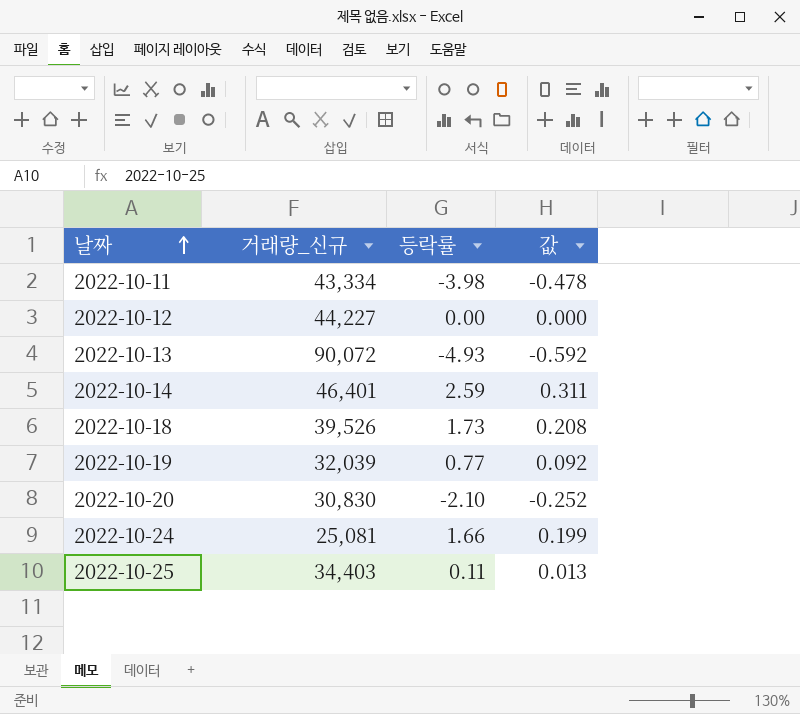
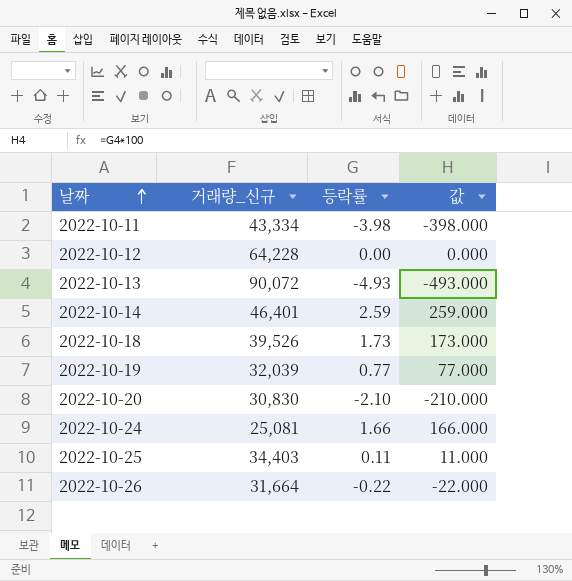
column 값 | formula: [등락률] * 0.12 -> [등락률] * 100
2022-10-12 | 거래량_신규: 44,227 -> 64,228
row 2022-10-26: none -> 31,664 | -0.22 | -22.000

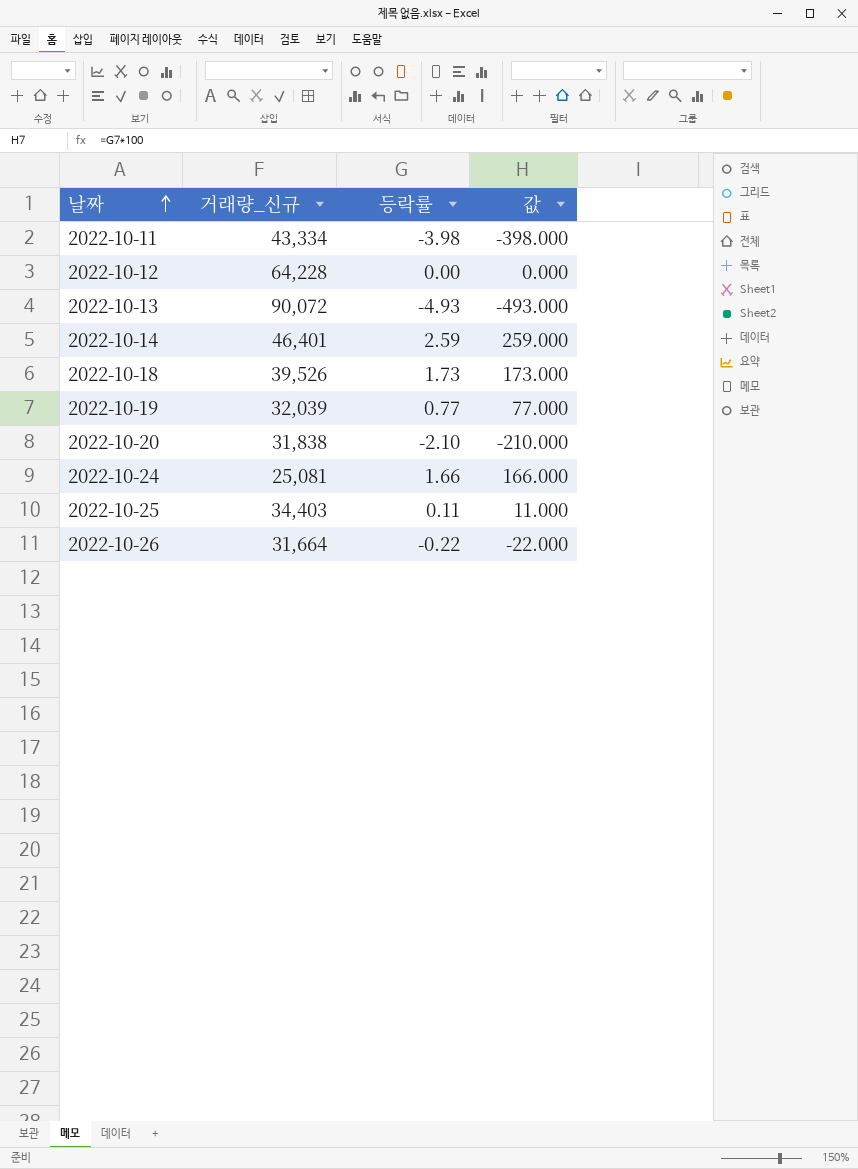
2022-10-20 | 거래량_신규: 30,830 -> 31,838

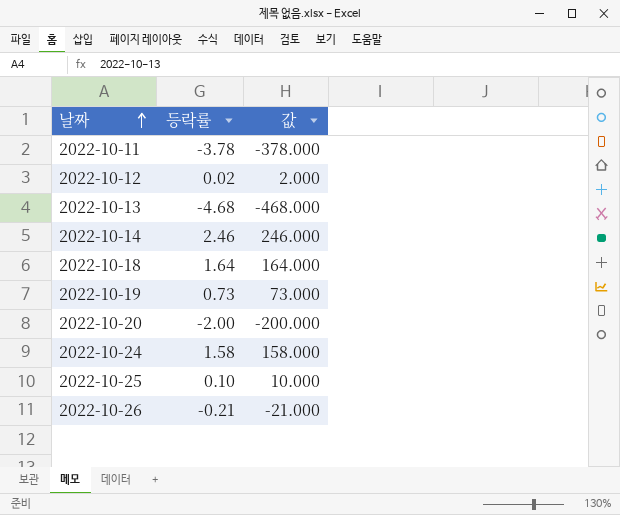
column 거래량_신규 | position: 2 -> none
2022-10-11 | 등락률: -3.98 -> -3.78
2022-10-11 | 값: -398.000 -> -378.000
2022-10-12 | 등락률: 0.00 -> 0.02
2022-10-12 | 값: 0.000 -> 2.000
2022-10-13 | 등락률: -4.93 -> -4.68
2022-10-13 | 값: -493.000 -> -468.000
2022-10-14 | 등락률: 2.59 -> 2.46
2022-10-14 | 값: 259.000 -> 246.000
2022-10-18 | 등락률: 1.73 -> 1.64
2022-10-18 | 값: 173.000 -> 164.000
2022-10-19 | 등락률: 0.77 -> 0.73
2022-10-19 | 값: 77.000 -> 73.000
2022-10-20 | 등락률: -2.10 -> -2.00
2022-10-20 | 값: -210.000 -> -200.000
2022-10-24 | 등락률: 1.66 -> 1.58
2022-10-24 | 값: 166.000 -> 158.000
2022-10-25 | 등락률: 0.11 -> 0.10
2022-10-25 | 값: 11.000 -> 10.000
2022-10-26 | 등락률: -0.22 -> -0.21
2022-10-26 | 값: -22.000 -> -21.000

